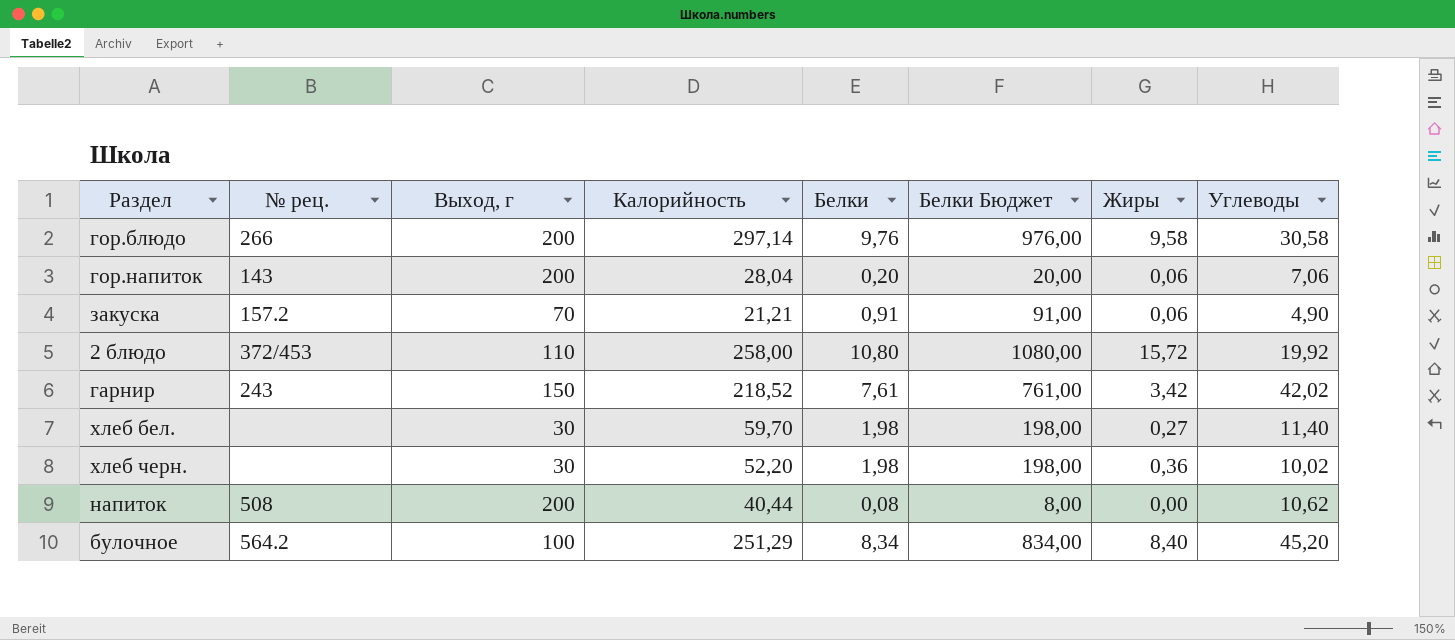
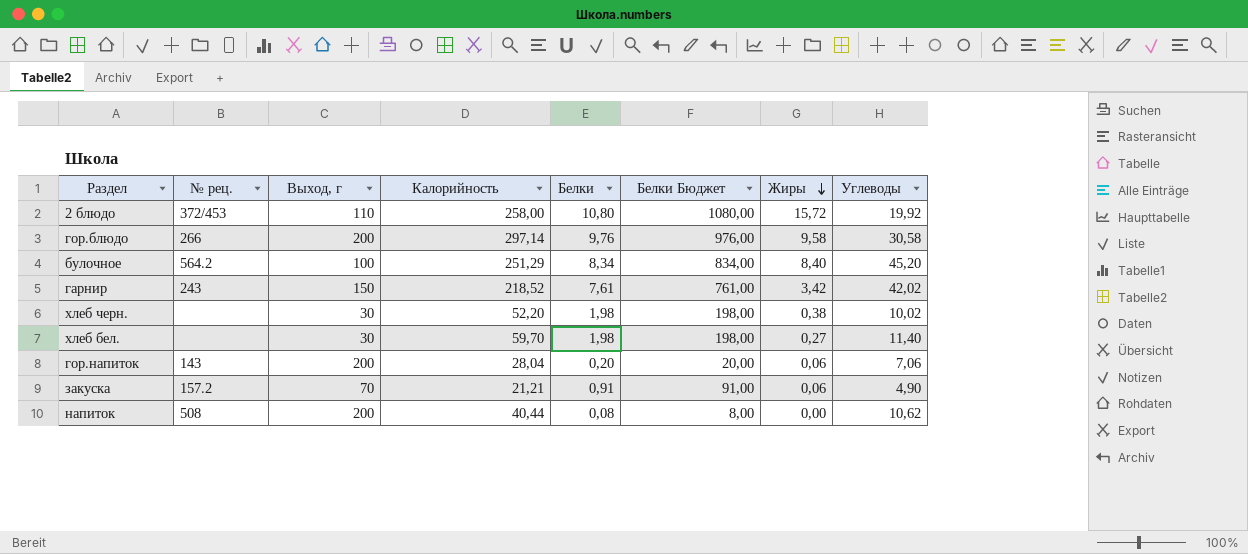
row order: none -> Жиры descending
хлеб черн. | Жиры: 0,36 -> 0,38

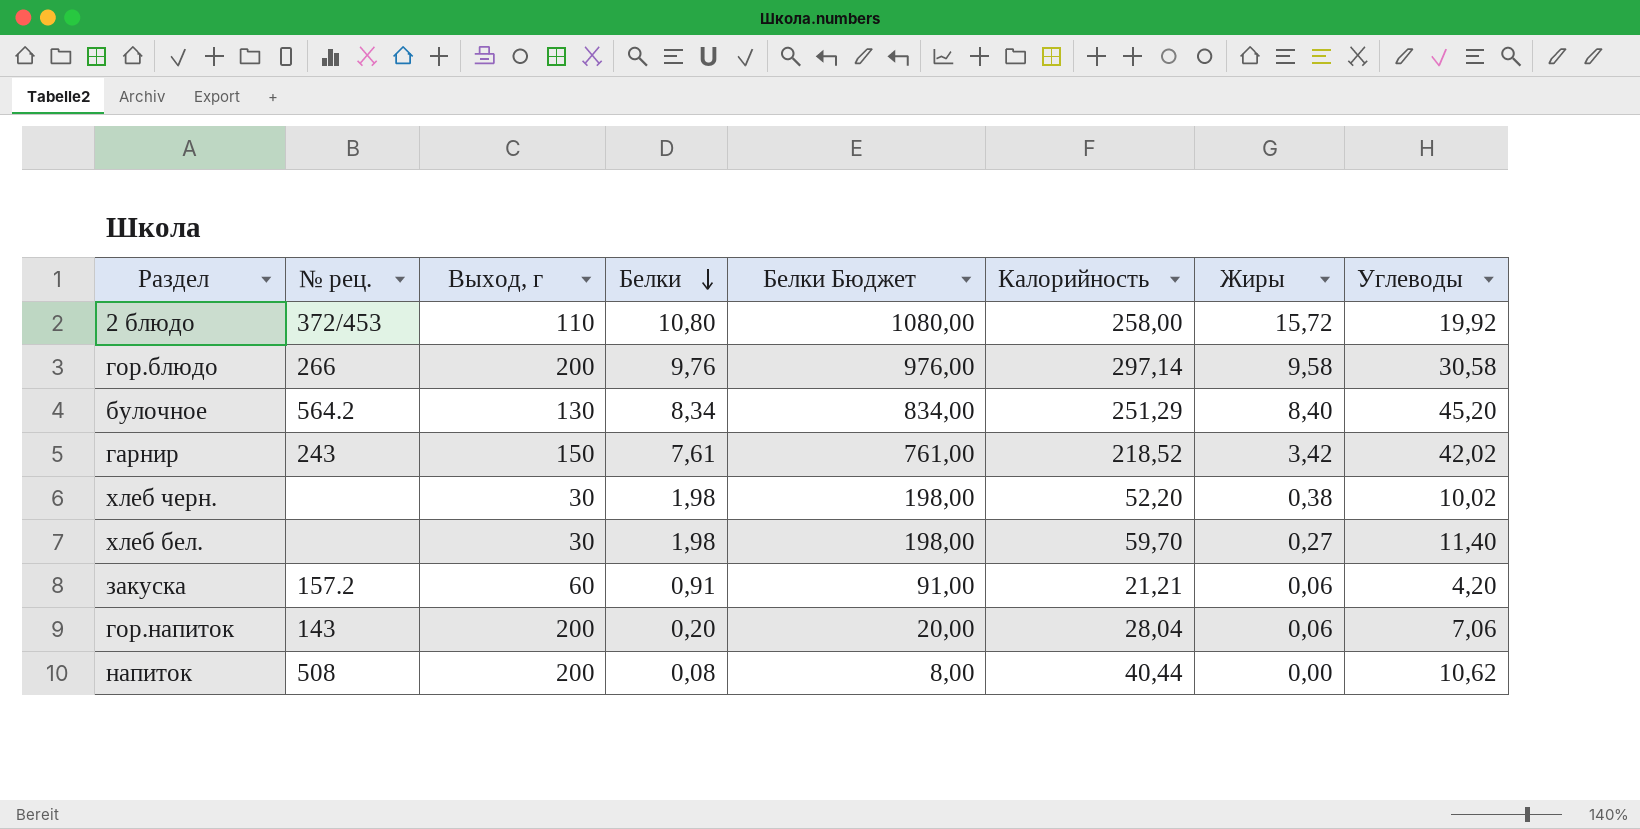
row order: Жиры descending -> Белки descending
column Калорийность | position: 4 -> 6
булочное | Выход, г: 100 -> 130
закуска | Выход, г: 70 -> 60
закуска | Углеводы: 4,90 -> 4,20

